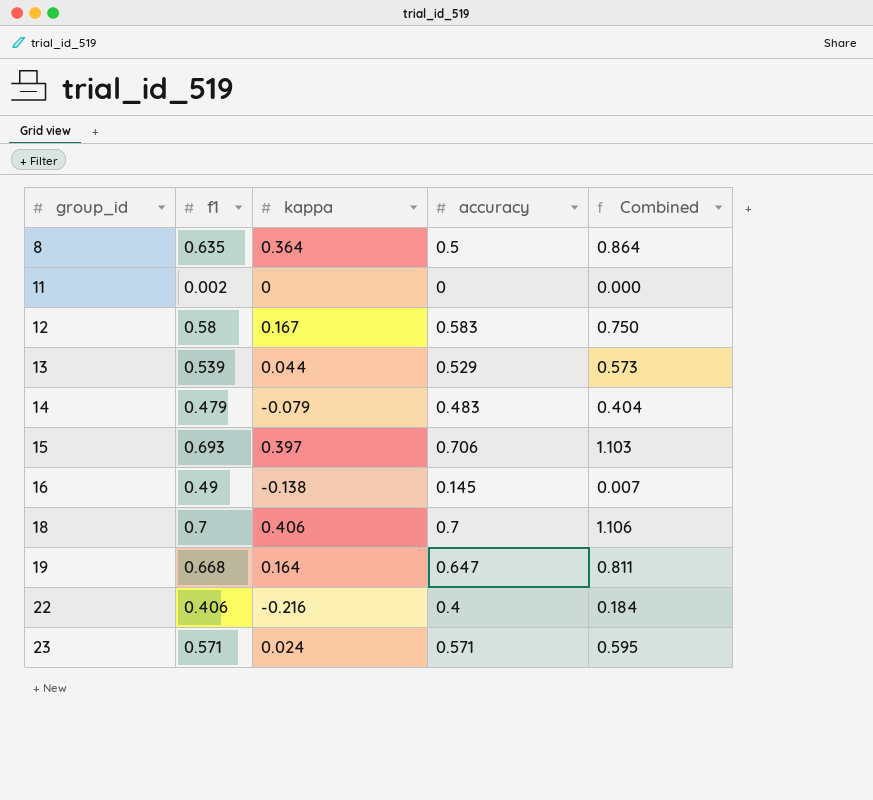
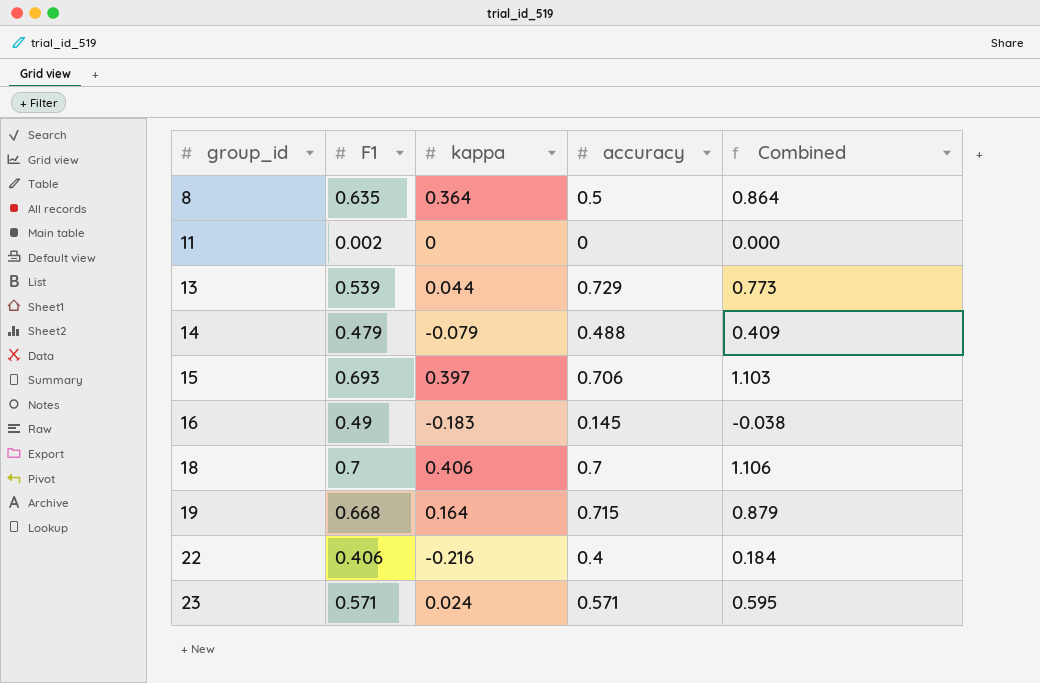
column name: f1 -> F1
row 12: 0.58 | 0.167 | 0.583 | 0.750 -> none
13 | accuracy: 0.529 -> 0.729
13 | Combined: 0.573 -> 0.773
14 | accuracy: 0.483 -> 0.488
14 | Combined: 0.404 -> 0.409
16 | kappa: -0.138 -> -0.183
16 | Combined: 0.007 -> -0.038
19 | accuracy: 0.647 -> 0.715
19 | Combined: 0.811 -> 0.879

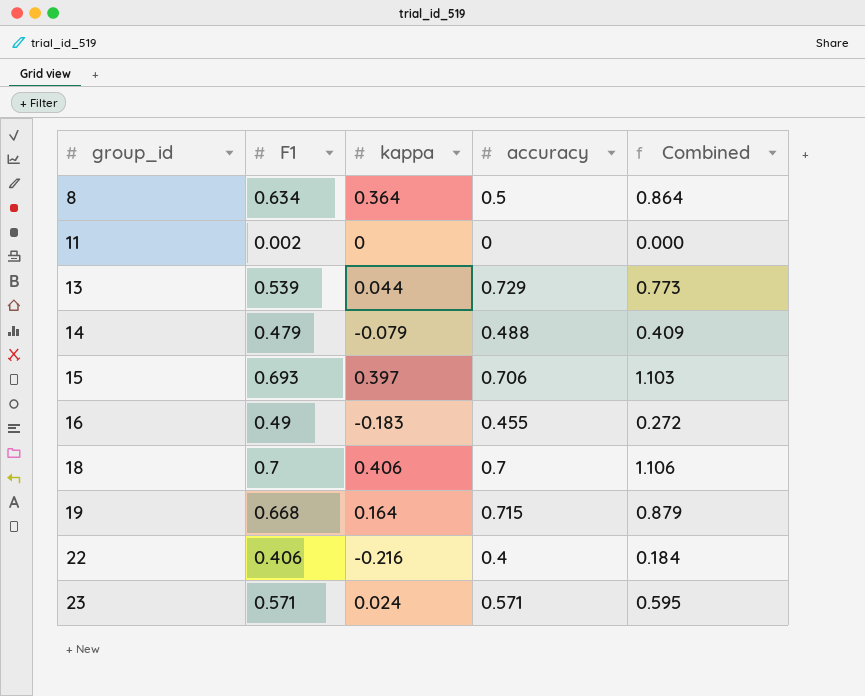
8 | F1: 0.635 -> 0.634
16 | accuracy: 0.145 -> 0.455
16 | Combined: -0.038 -> 0.272

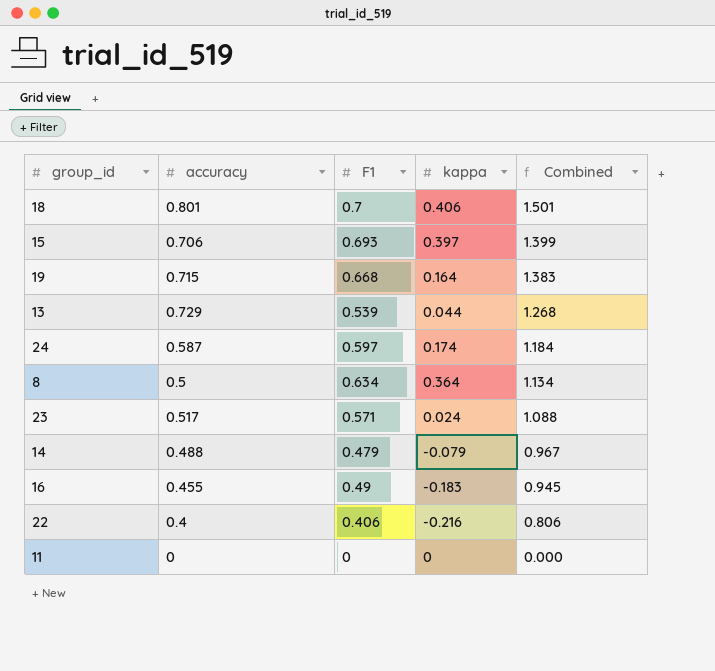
row order: group_id ascending -> Combined descending
column accuracy | position: 4 -> 2
column Combined | formula: [kappa] + [accuracy] -> [accuracy] + [F1]
18 | accuracy: 0.7 -> 0.801
row 24: none -> 0.587 | 0.597 | 0.174 | 1.184
23 | accuracy: 0.571 -> 0.517
11 | F1: 0.002 -> 0

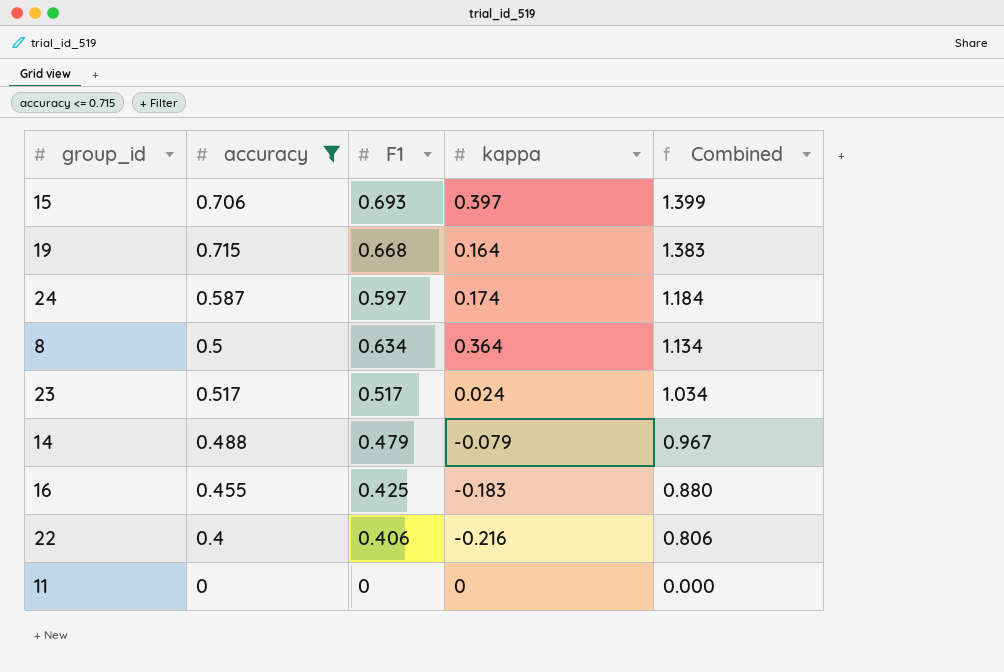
filter: none -> accuracy <= 0.715
23 | F1: 0.571 -> 0.517
23 | Combined: 1.088 -> 1.034
16 | F1: 0.49 -> 0.425
16 | Combined: 0.945 -> 0.880

